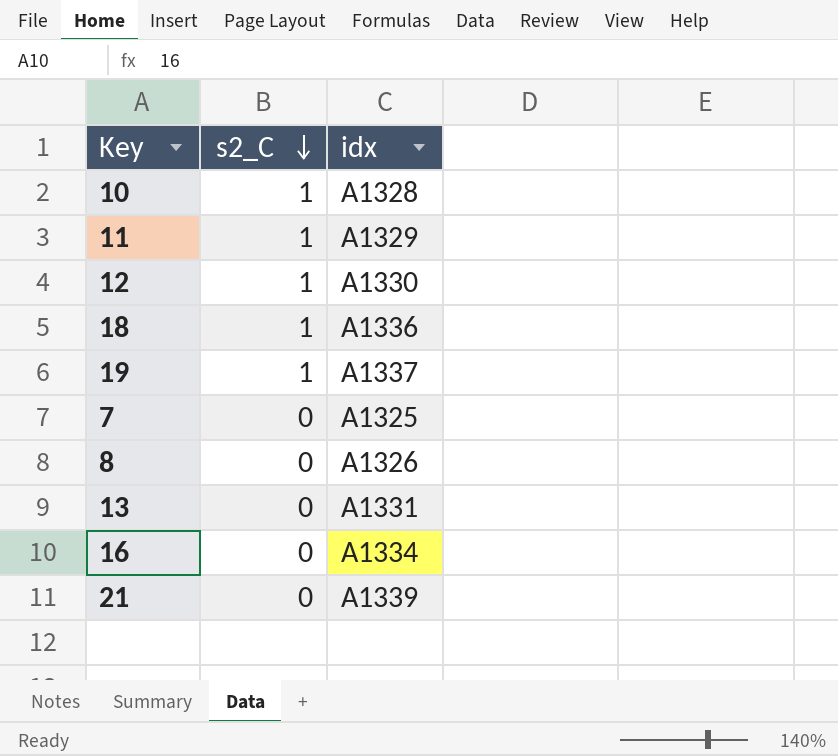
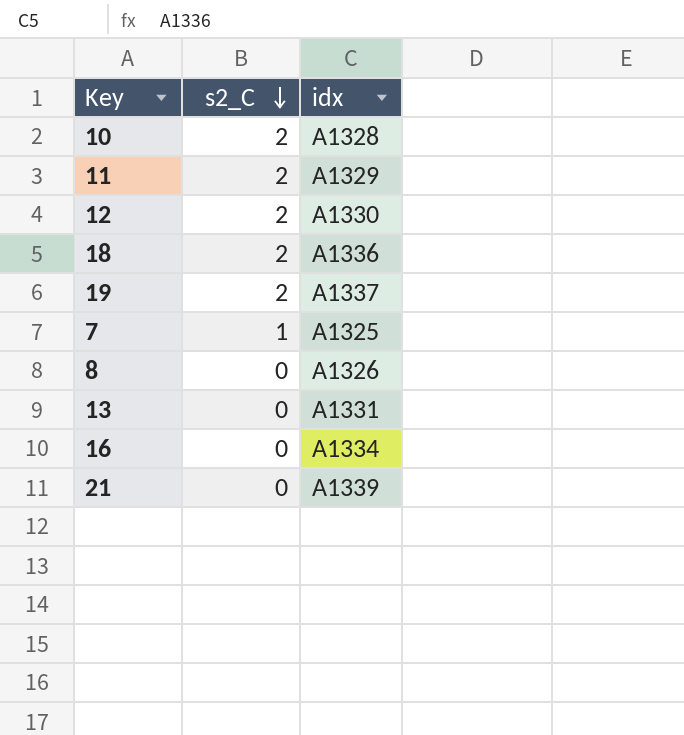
10 | s2_C: 1 -> 2
11 | s2_C: 1 -> 2
12 | s2_C: 1 -> 2
18 | s2_C: 1 -> 2
19 | s2_C: 1 -> 2
7 | s2_C: 0 -> 1

